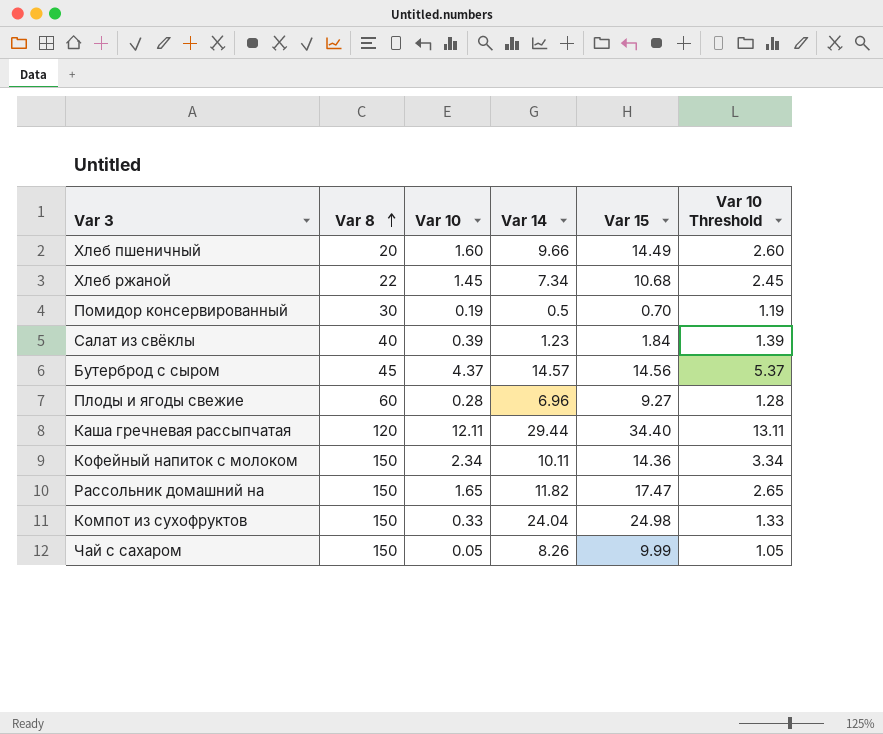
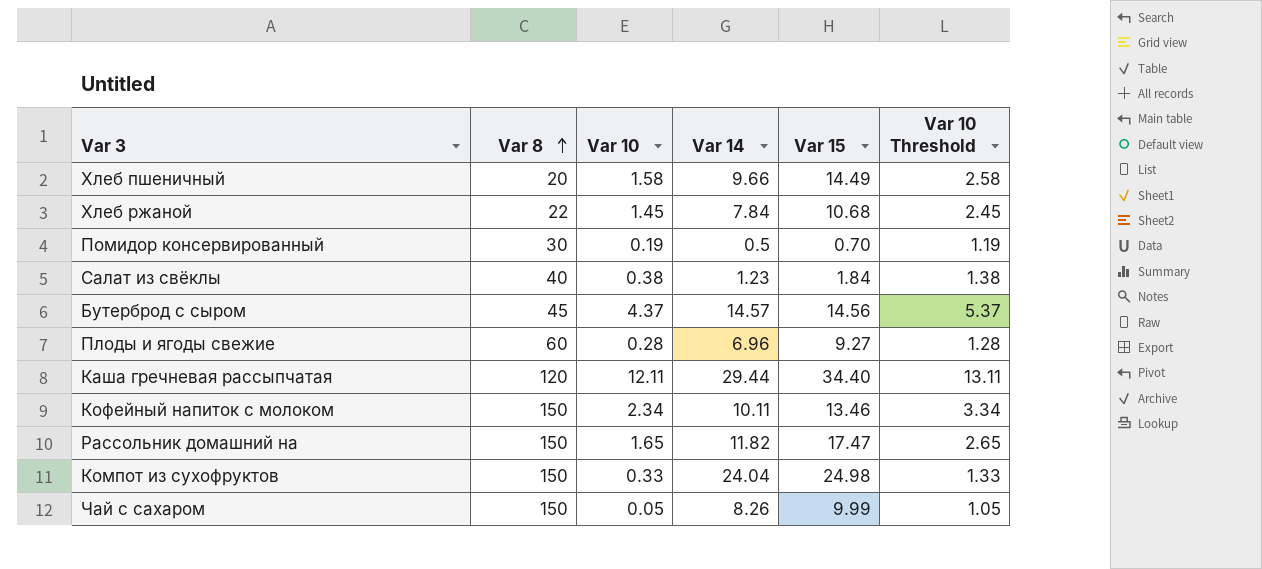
Хлеб пшеничный | Var 10: 1.60 -> 1.58
Хлеб пшеничный | Var 10 Threshold: 2.60 -> 2.58
Хлеб ржаной | Var 14: 7.34 -> 7.84
Салат из свёклы | Var 10: 0.39 -> 0.38
Салат из свёклы | Var 10 Threshold: 1.39 -> 1.38
Кофейный напиток с молоком | Var 15: 14.36 -> 13.46

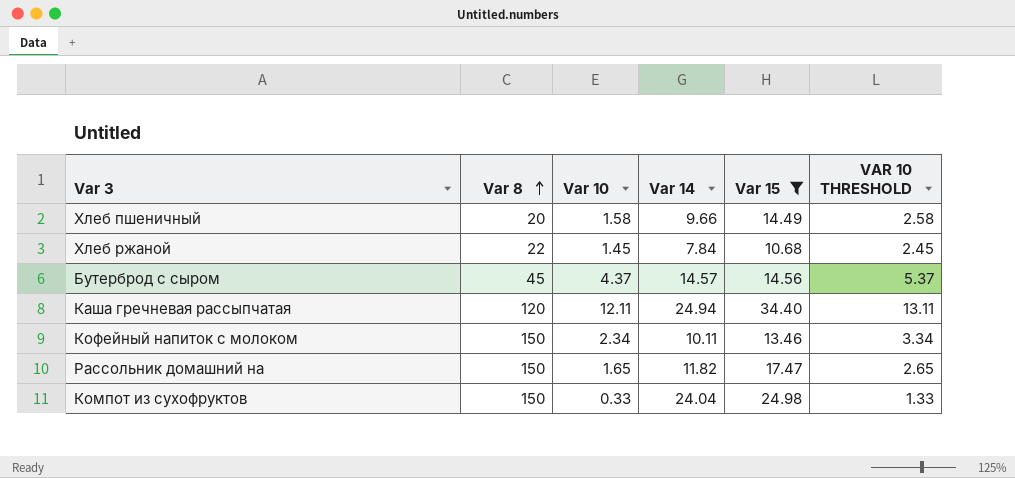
filter: none -> Var 15 >= 10.68
column name: Var 10 Threshold -> VAR 10 THRESHOLD
Каша гречневая рассыпчатая | Var 14: 29.44 -> 24.94

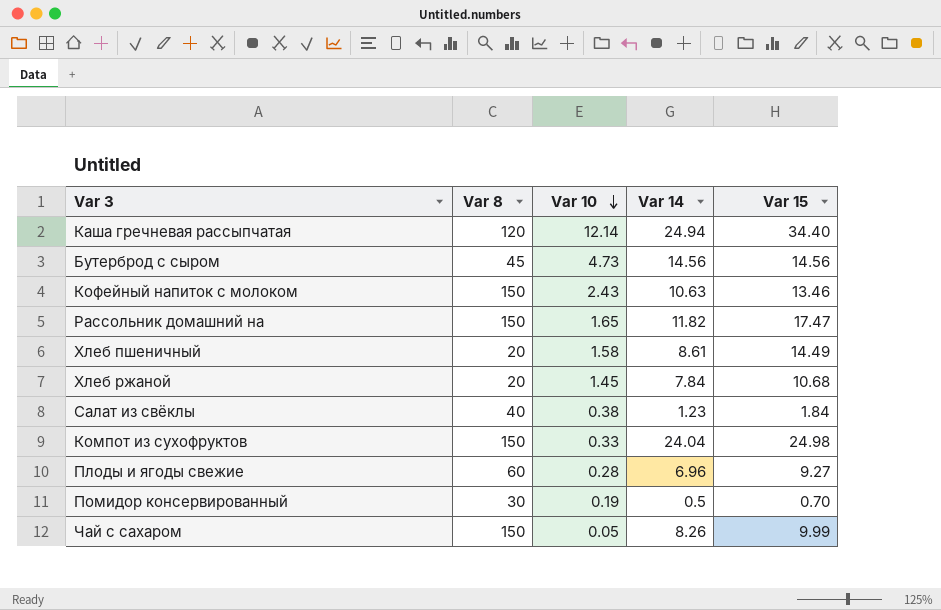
filter: Var 15 >= 10.68 -> none
row order: Var 8 ascending -> Var 10 descending
column VAR 10 THRESHOLD | formula: [Var 10] + 1 -> none
Каша гречневая рассыпчатая | Var 10: 12.11 -> 12.14
Бутерброд с сыром | Var 10: 4.37 -> 4.73
Бутерброд с сыром | Var 14: 14.57 -> 14.56
Кофейный напиток с молоком | Var 10: 2.34 -> 2.43
Кофейный напиток с молоком | Var 14: 10.11 -> 10.63
Хлеб пшеничный | Var 14: 9.66 -> 8.61
Хлеб ржаной | Var 8: 22 -> 20

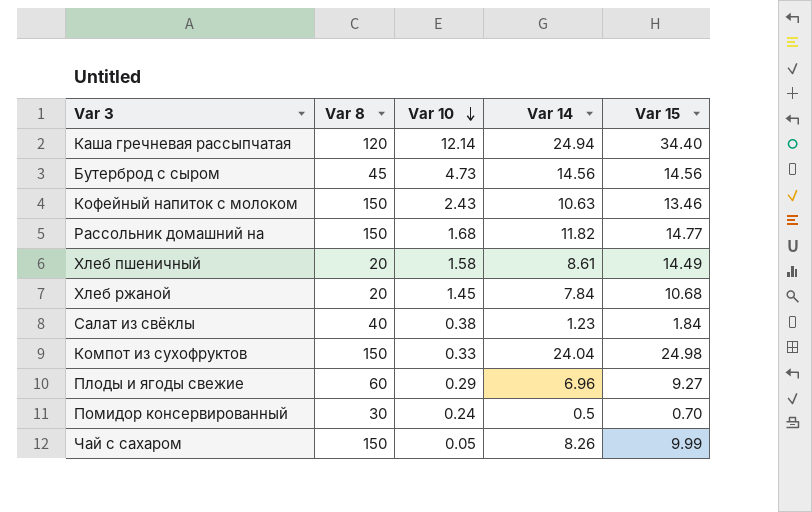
Рассольник домашний на | Var 10: 1.65 -> 1.68
Рассольник домашний на | Var 15: 17.47 -> 14.77
Плоды и ягоды свежие | Var 10: 0.28 -> 0.29
Помидор консервированный | Var 10: 0.19 -> 0.24

